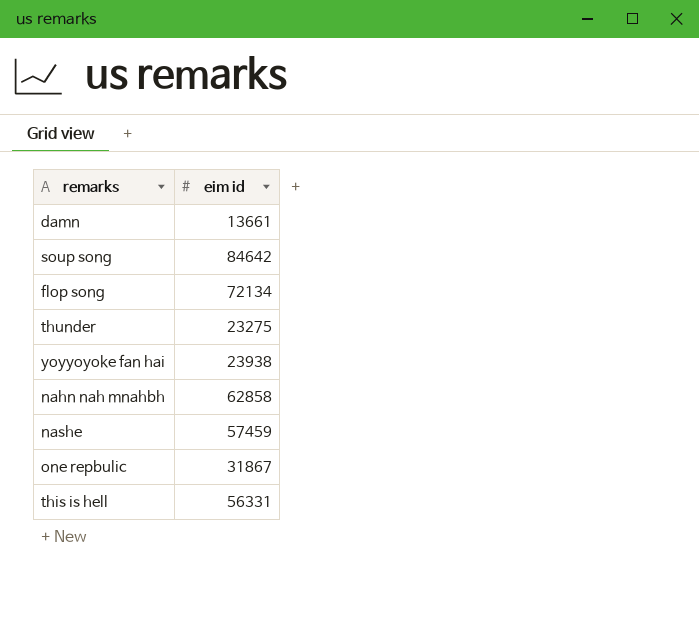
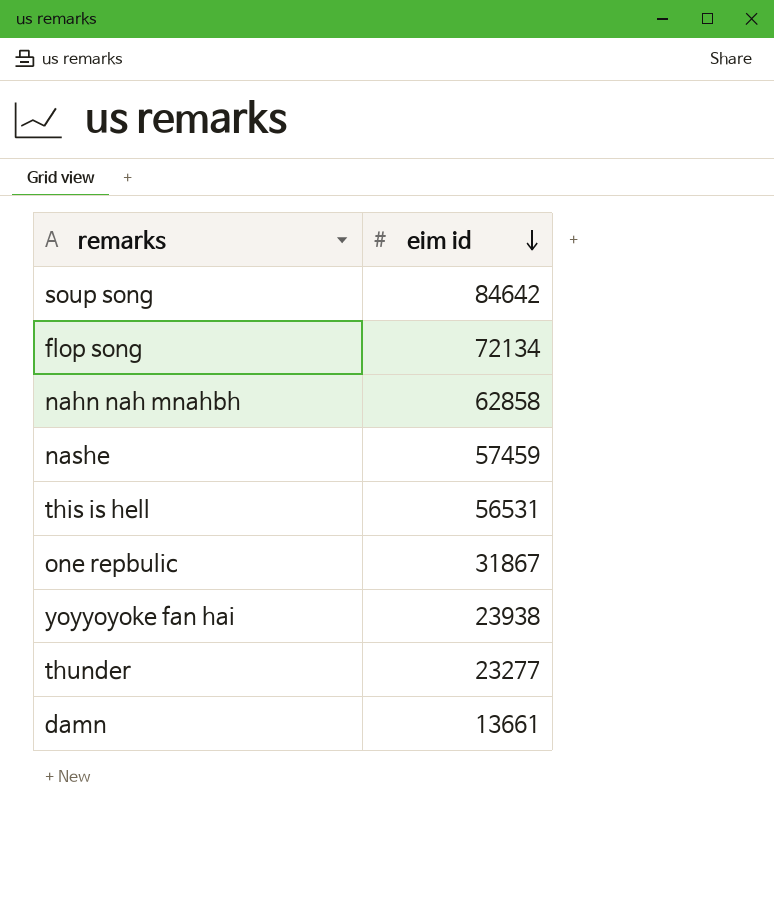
row order: none -> eim id descending
this is hell | eim id: 56331 -> 56531
thunder | eim id: 23275 -> 23277

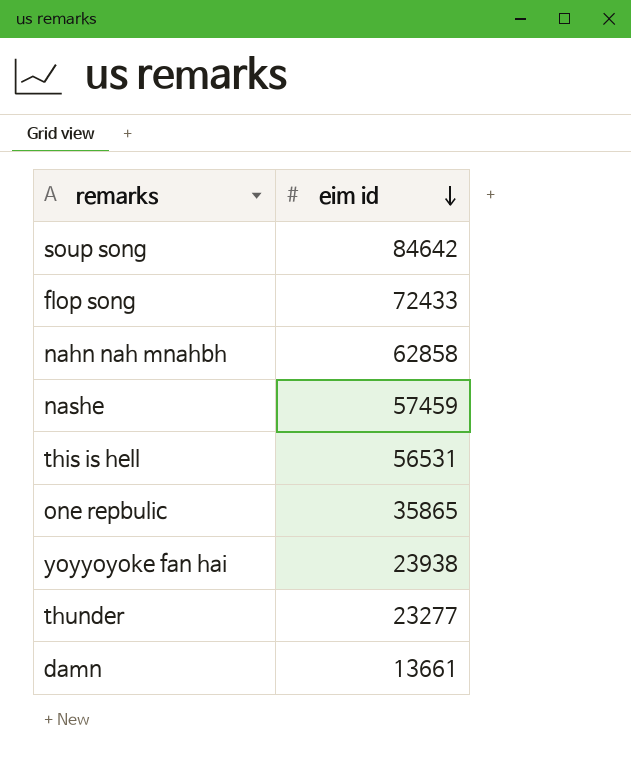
flop song | eim id: 72134 -> 72433
one repbulic | eim id: 31867 -> 35865

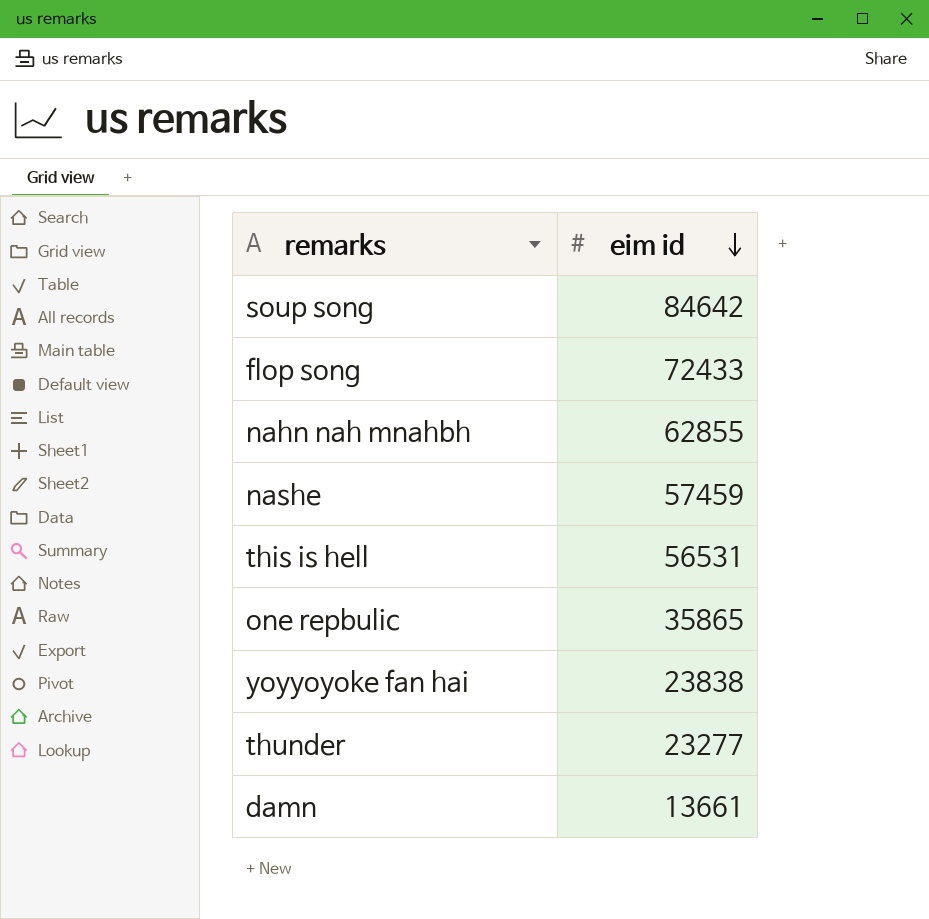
nahn nah mnahbh | eim id: 62858 -> 62855
yoyyoyoke fan hai | eim id: 23938 -> 23838

